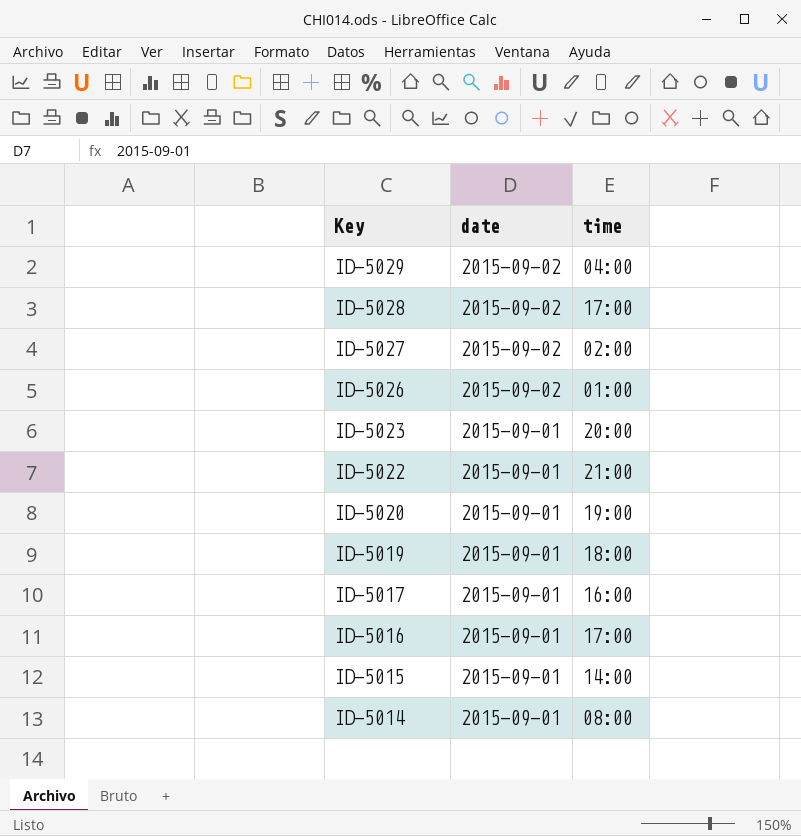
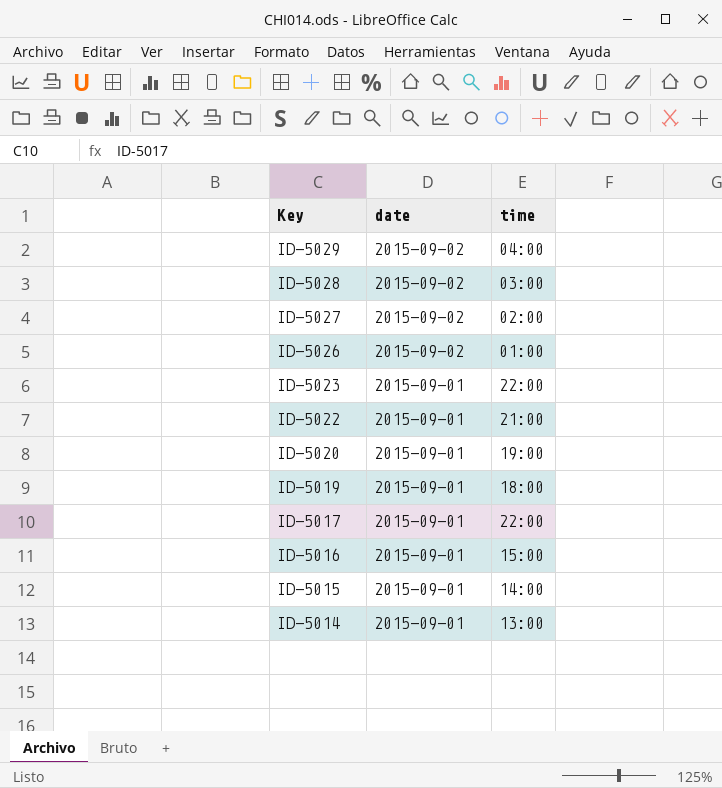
ID-5028 | time: 17:00 -> 03:00
ID-5023 | time: 20:00 -> 22:00
ID-5017 | time: 16:00 -> 22:00
ID-5016 | time: 17:00 -> 15:00
ID-5014 | time: 08:00 -> 13:00

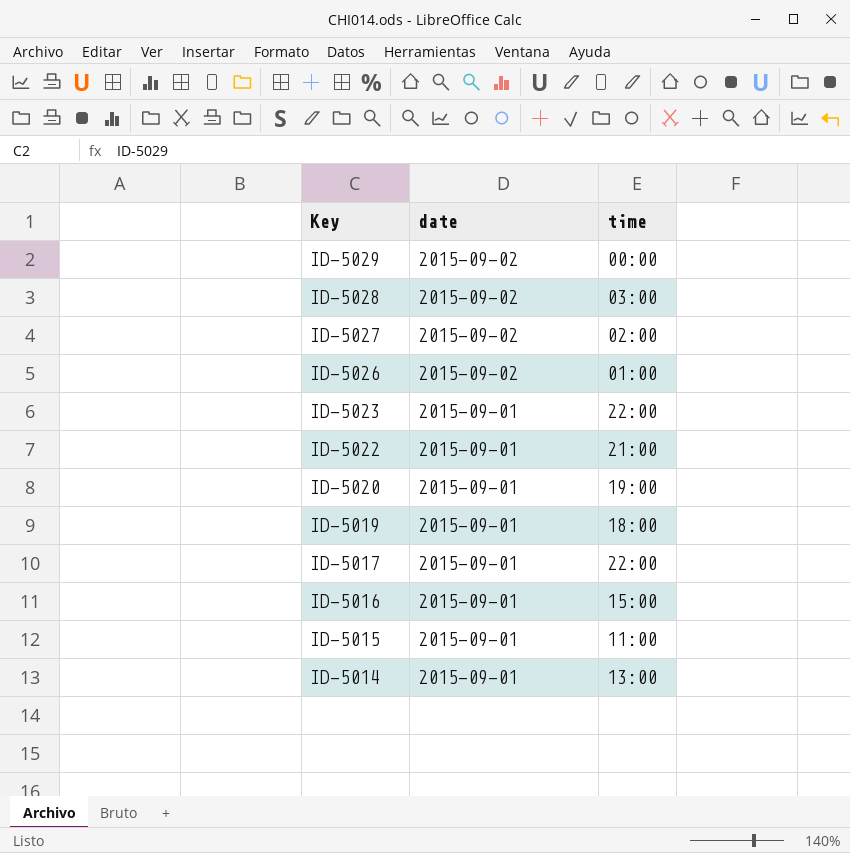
ID-5029 | time: 04:00 -> 00:00
ID-5015 | time: 14:00 -> 11:00

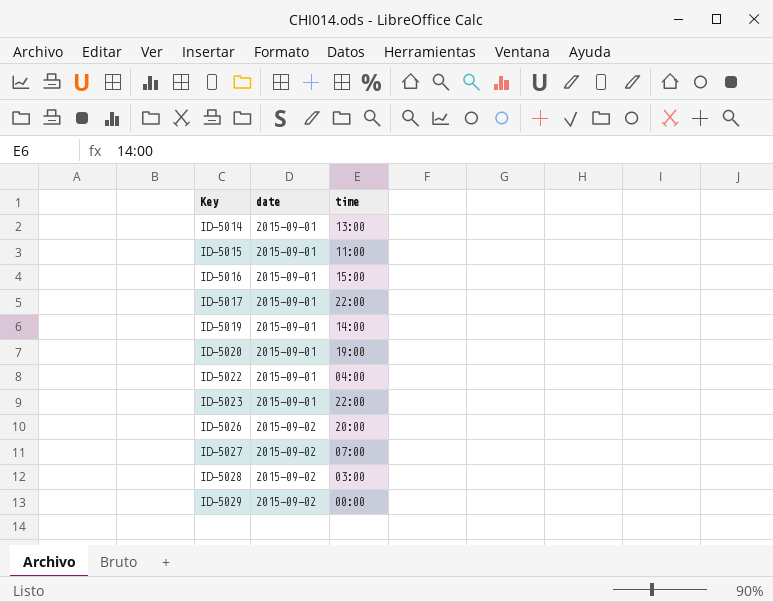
row order: Key descending -> Key ascending
ID-5019 | time: 18:00 -> 14:00
ID-5022 | time: 21:00 -> 04:00
ID-5026 | time: 01:00 -> 20:00
ID-5027 | time: 02:00 -> 07:00

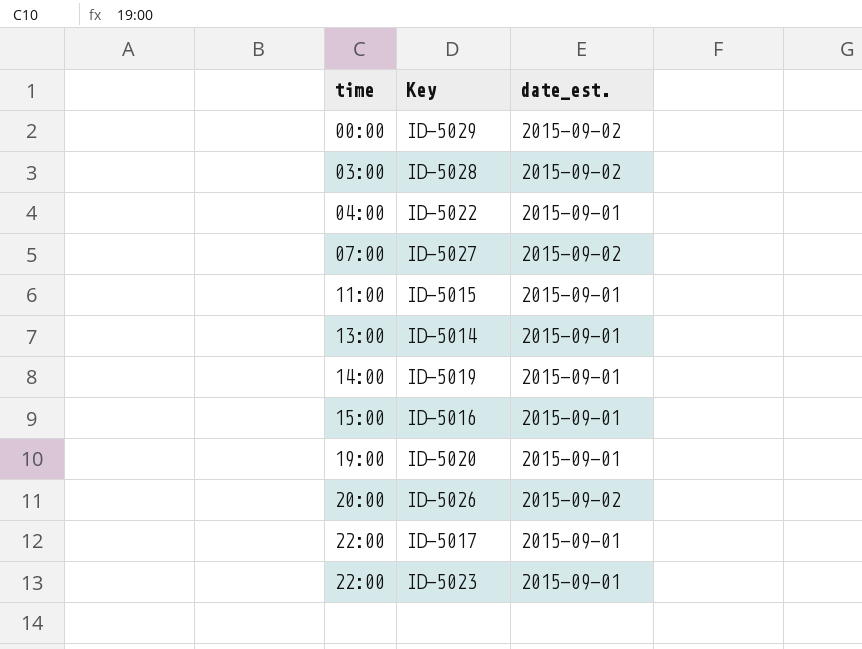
row order: Key ascending -> time ascending
column time | position: 3 -> 1
column name: date -> date_est.

